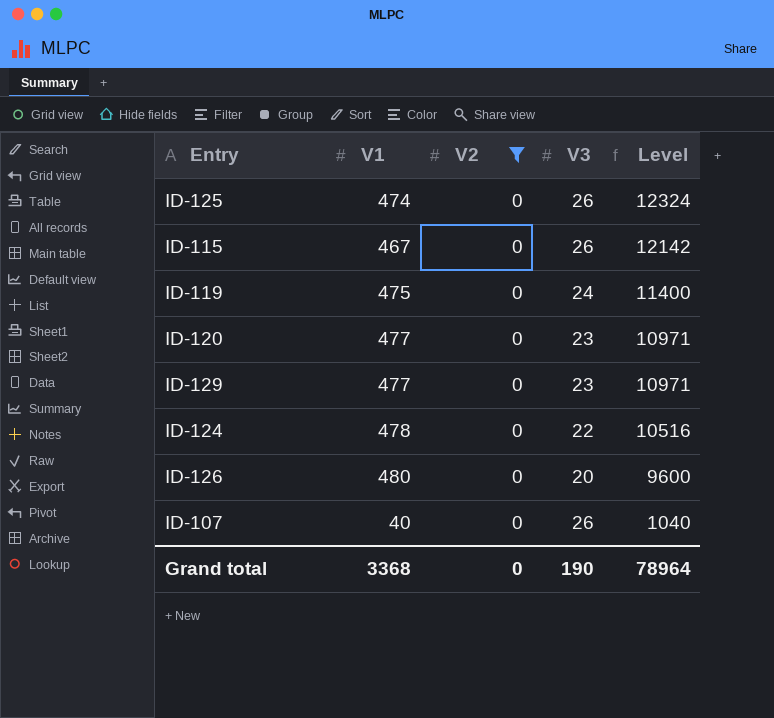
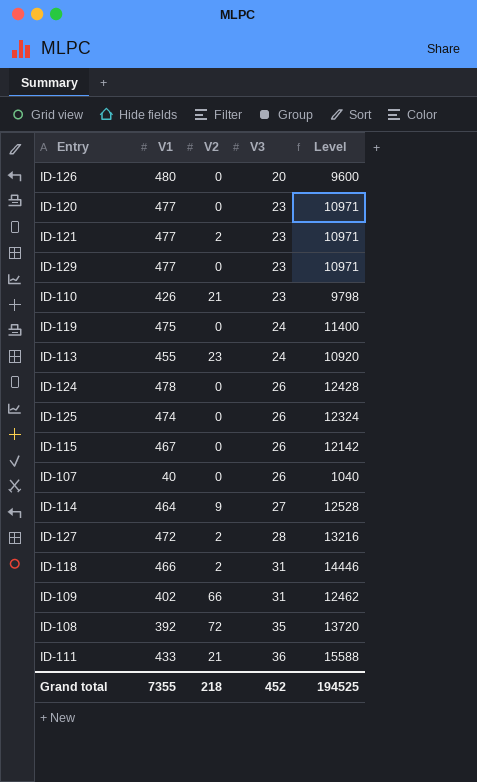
filter: V2 = 0 -> none
row order: Level descending -> V3 ascending
ID-124 | V3: 22 -> 26
ID-124 | Level: 10516 -> 12428
Grand total | V1: 3368 -> 7355
Grand total | V2: 0 -> 218
Grand total | V3: 190 -> 452
Grand total | Level: 78964 -> 194525

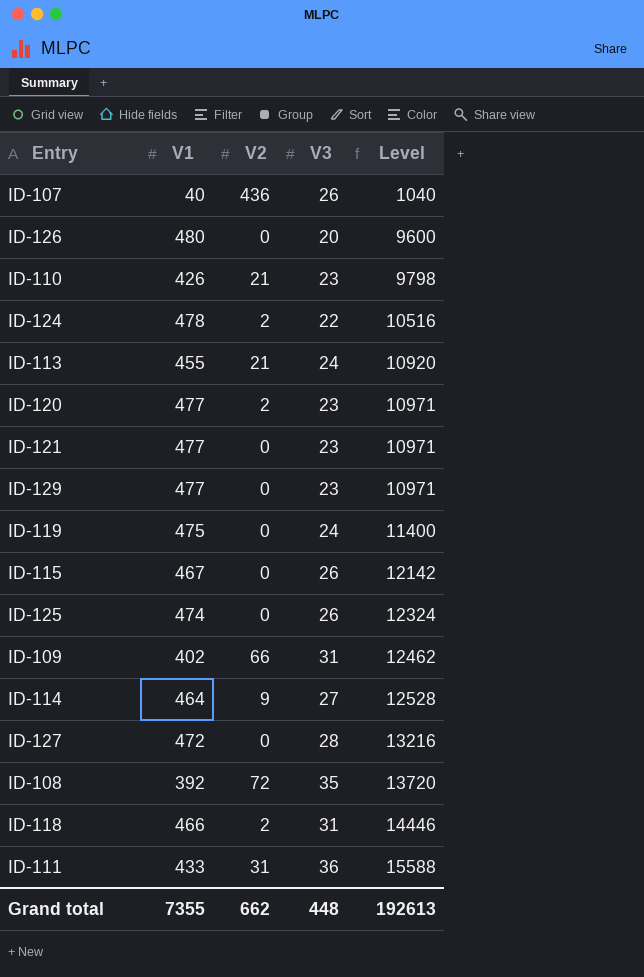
row order: V3 ascending -> Level ascending
ID-107 | V2: 0 -> 436
ID-124 | V2: 0 -> 2
ID-124 | V3: 26 -> 22
ID-124 | Level: 12428 -> 10516
ID-113 | V2: 23 -> 21
ID-120 | V2: 0 -> 2
ID-121 | V2: 2 -> 0
ID-127 | V2: 2 -> 0
ID-111 | V2: 21 -> 31
Grand total | V2: 218 -> 662
Grand total | V3: 452 -> 448
Grand total | Level: 194525 -> 192613

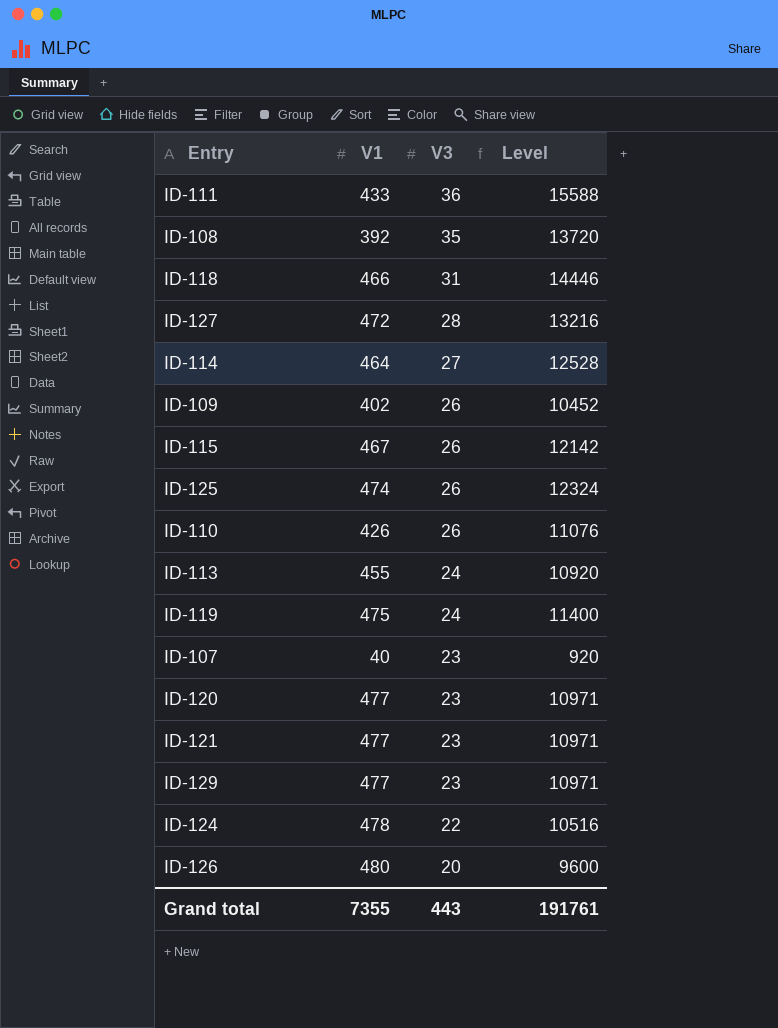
row order: Level ascending -> V3 descending
column V2 | position: 3 -> none
ID-109 | V3: 31 -> 26
ID-109 | Level: 12462 -> 10452
ID-110 | V3: 23 -> 26
ID-110 | Level: 9798 -> 11076
ID-107 | V3: 26 -> 23
ID-107 | Level: 1040 -> 920
Grand total | V3: 448 -> 443
Grand total | Level: 192613 -> 191761

